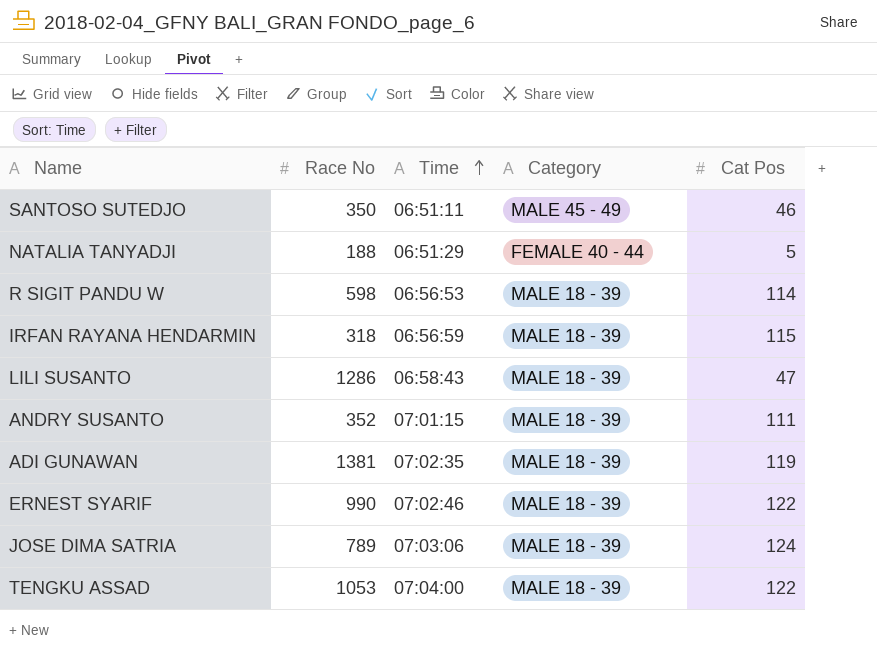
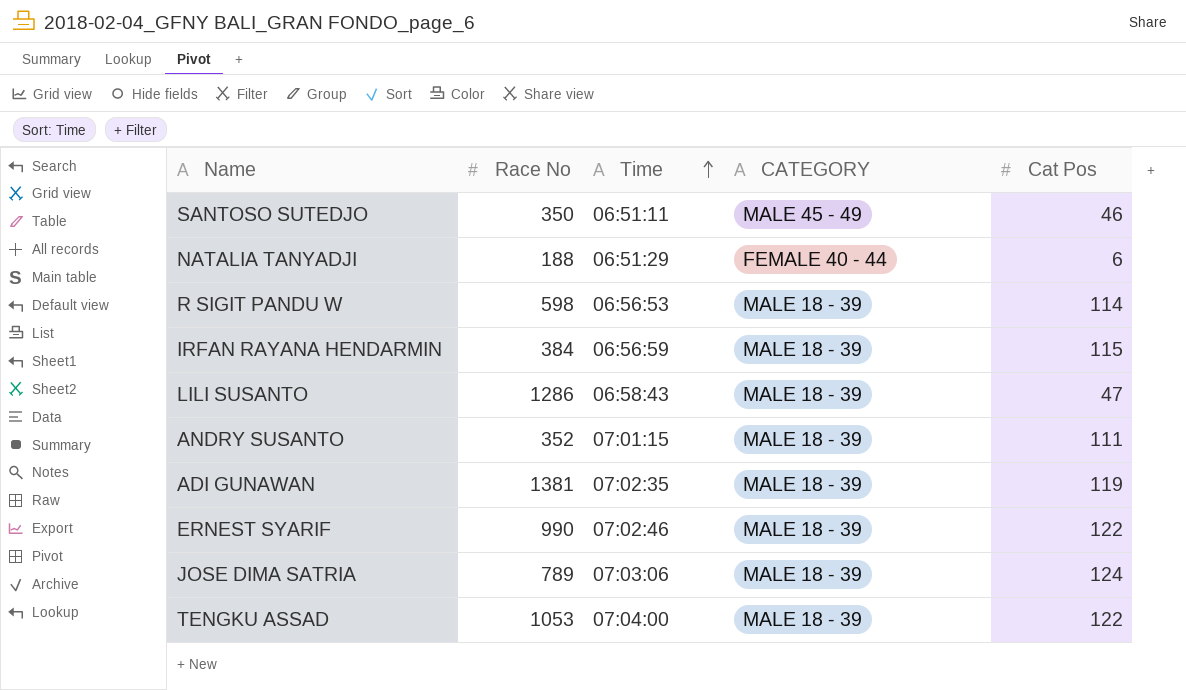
column name: Category -> CATEGORY
NATALIA TANYADJI | Cat Pos: 5 -> 6
IRFAN RAYANA HENDARMIN | Race No: 318 -> 384

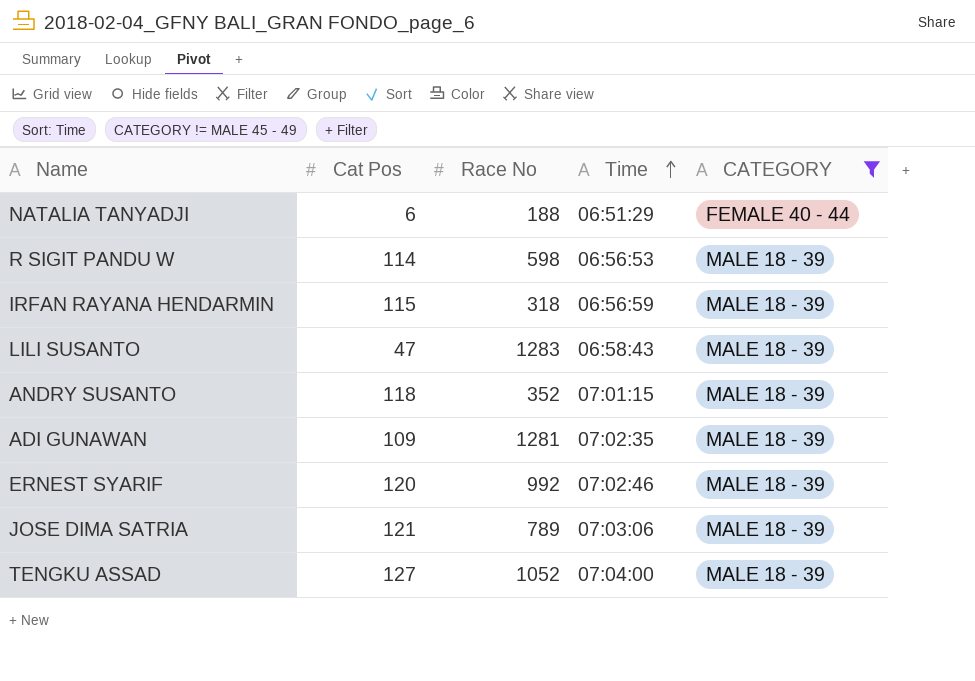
filter: none -> CATEGORY != MALE 45 - 49
column Cat Pos | position: 5 -> 2
IRFAN RAYANA HENDARMIN | Race No: 384 -> 318
LILI SUSANTO | Race No: 1286 -> 1283
ANDRY SUSANTO | Cat Pos: 111 -> 118
ADI GUNAWAN | Cat Pos: 119 -> 109
ADI GUNAWAN | Race No: 1381 -> 1281
ERNEST SYARIF | Cat Pos: 122 -> 120
ERNEST SYARIF | Race No: 990 -> 992
JOSE DIMA SATRIA | Cat Pos: 124 -> 121
TENGKU ASSAD | Cat Pos: 122 -> 127
TENGKU ASSAD | Race No: 1053 -> 1052

